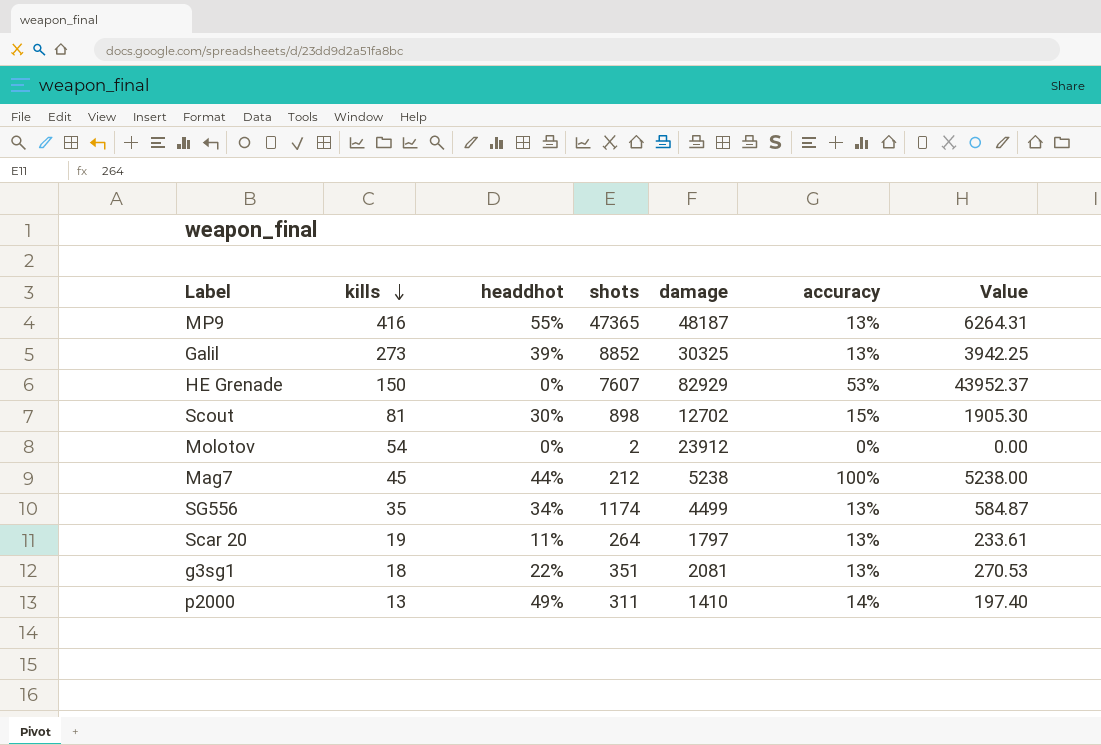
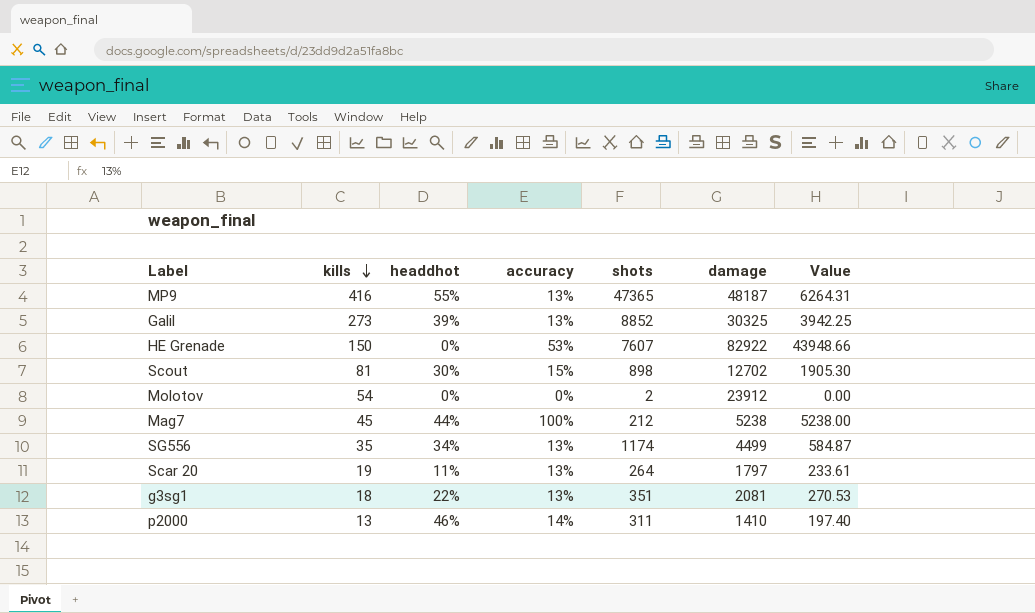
column accuracy | position: 6 -> 4
HE Grenade | damage: 82929 -> 82922
HE Grenade | Value: 43952.37 -> 43948.66
p2000 | headdhot: 49% -> 46%

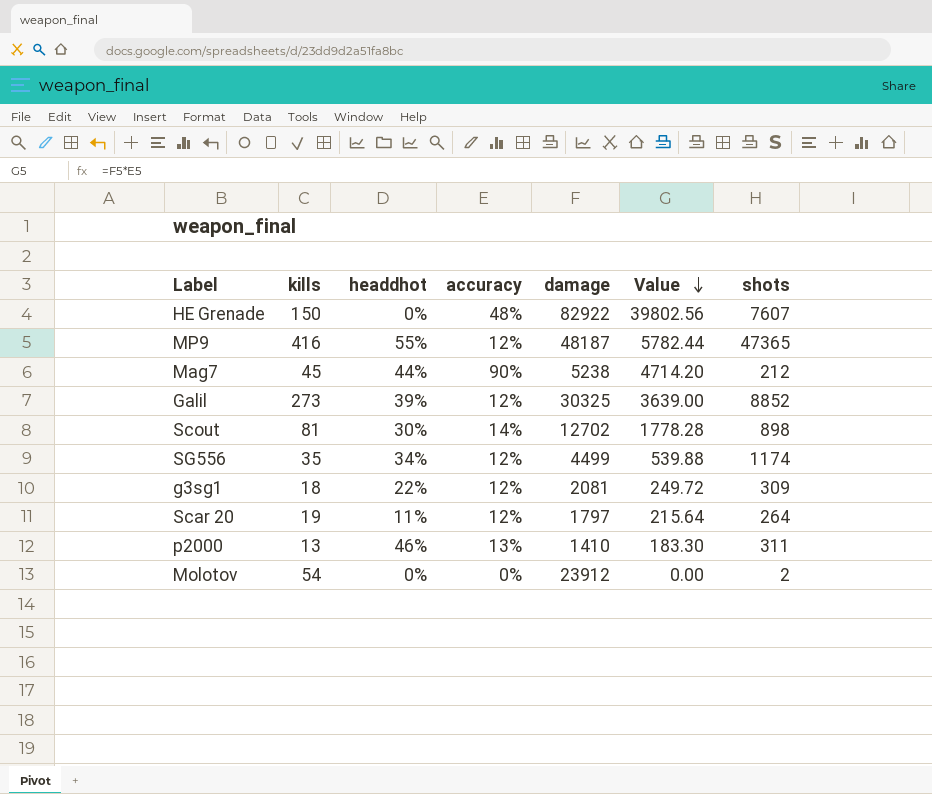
row order: kills descending -> Value descending
column shots | position: 5 -> 7
HE Grenade | accuracy: 53% -> 48%
HE Grenade | Value: 43948.66 -> 39802.56
MP9 | accuracy: 13% -> 12%
MP9 | Value: 6264.31 -> 5782.44
Mag7 | accuracy: 100% -> 90%
Mag7 | Value: 5238.00 -> 4714.20
Galil | accuracy: 13% -> 12%
Galil | Value: 3942.25 -> 3639.00
Scout | accuracy: 15% -> 14%
Scout | Value: 1905.30 -> 1778.28
SG556 | accuracy: 13% -> 12%
SG556 | Value: 584.87 -> 539.88
g3sg1 | accuracy: 13% -> 12%
g3sg1 | Value: 270.53 -> 249.72
g3sg1 | shots: 351 -> 309
Scar 20 | accuracy: 13% -> 12%
Scar 20 | Value: 233.61 -> 215.64
p2000 | accuracy: 14% -> 13%
p2000 | Value: 197.40 -> 183.30

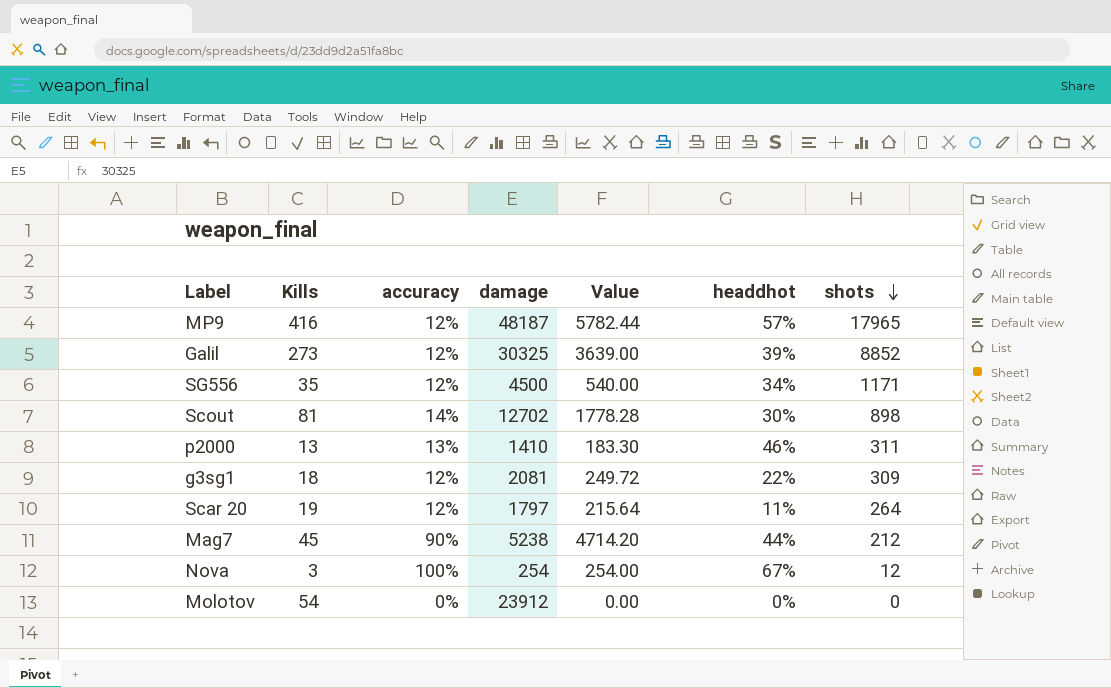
row order: Value descending -> shots descending
column name: kills -> Kills
column headdhot | position: 3 -> 6
row HE Grenade: 150 | 0% | 48% | 82922 | 39802.56 | 7607 -> none
MP9 | headdhot: 55% -> 57%
MP9 | shots: 47365 -> 17965
SG556 | damage: 4499 -> 4500
SG556 | Value: 539.88 -> 540.00
SG556 | shots: 1174 -> 1171
row Nova: none -> 3 | 100% | 254 | 254.00 | 67% | 12
Molotov | shots: 2 -> 0

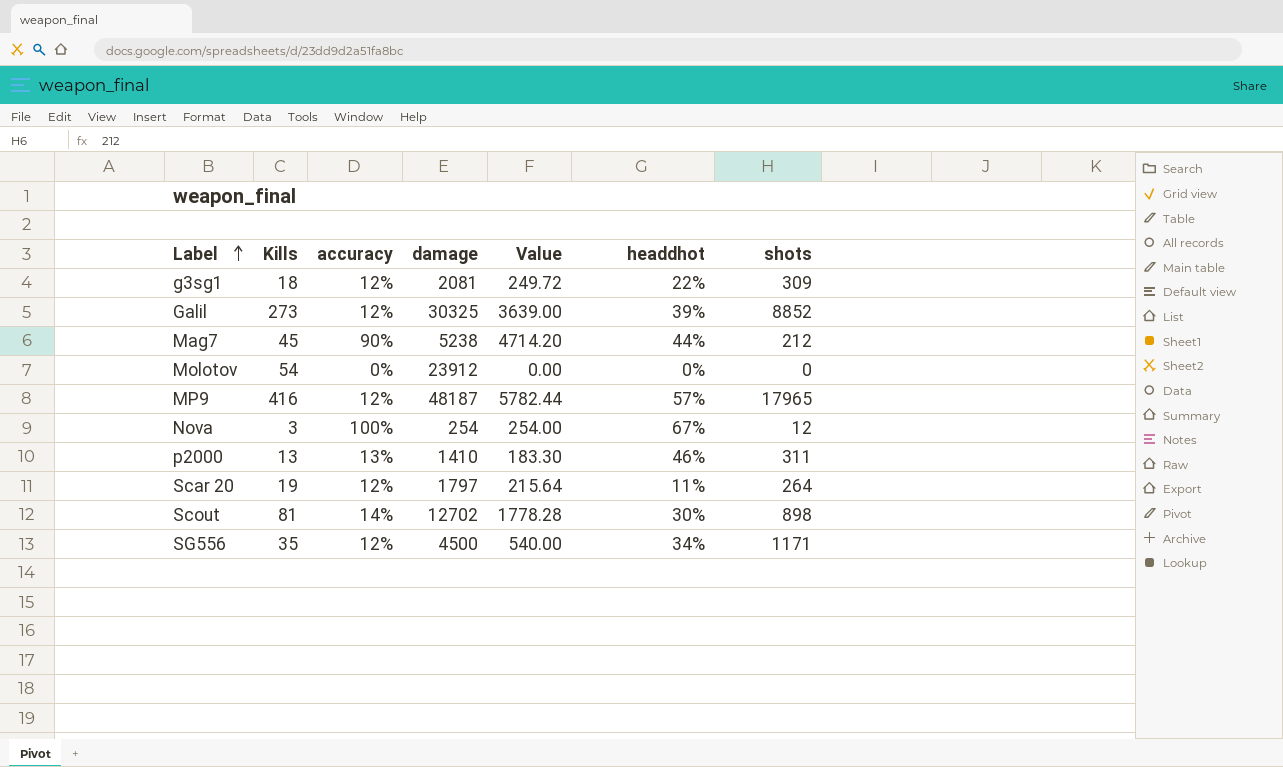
row order: shots descending -> Label ascending

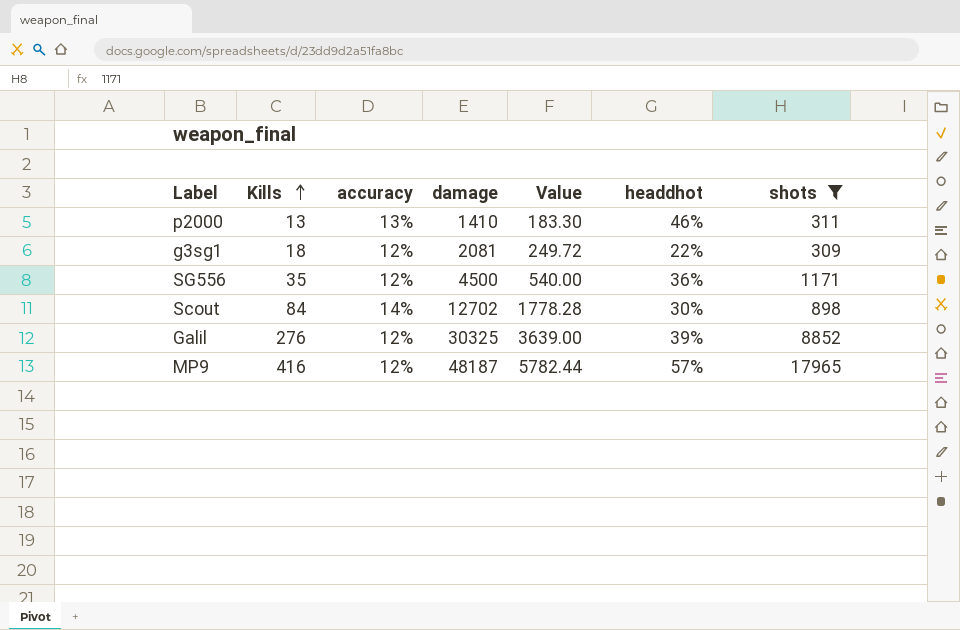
filter: none -> shots >= 309
row order: Label ascending -> Kills ascending
SG556 | headdhot: 34% -> 36%
Scout | Kills: 81 -> 84
Galil | Kills: 273 -> 276

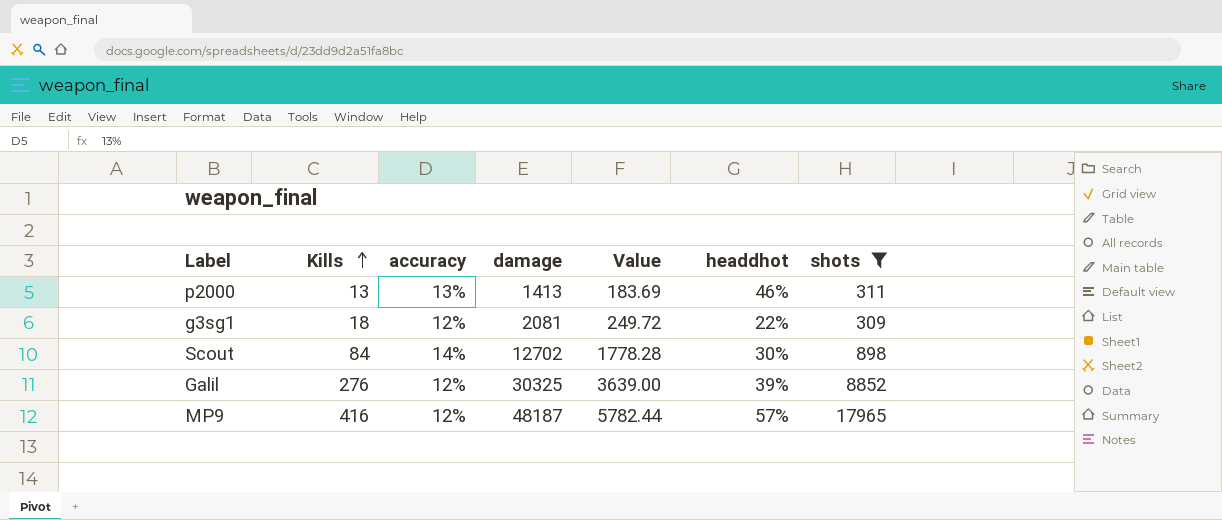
row SG556: 35 | 12% | 4500 | 540.00 | 36% | 1171 -> none
p2000 | damage: 1410 -> 1413
p2000 | Value: 183.30 -> 183.69

